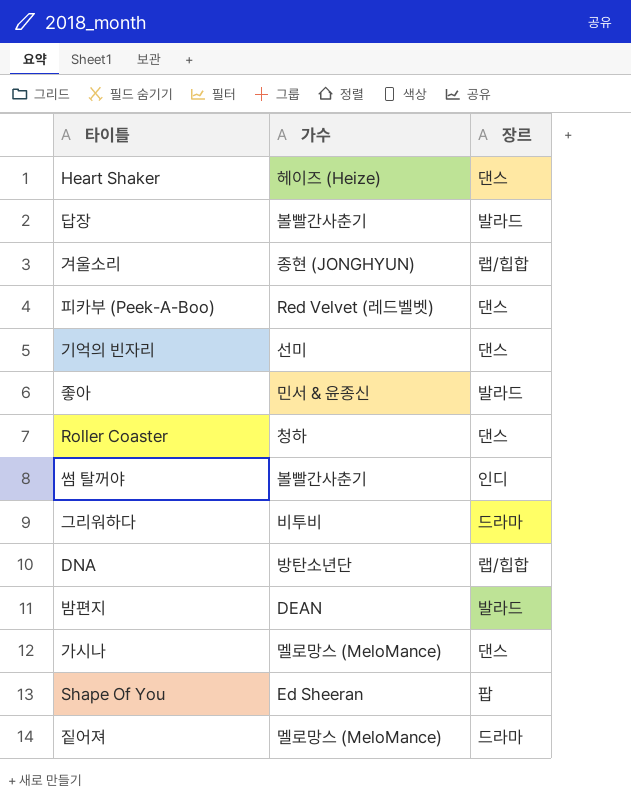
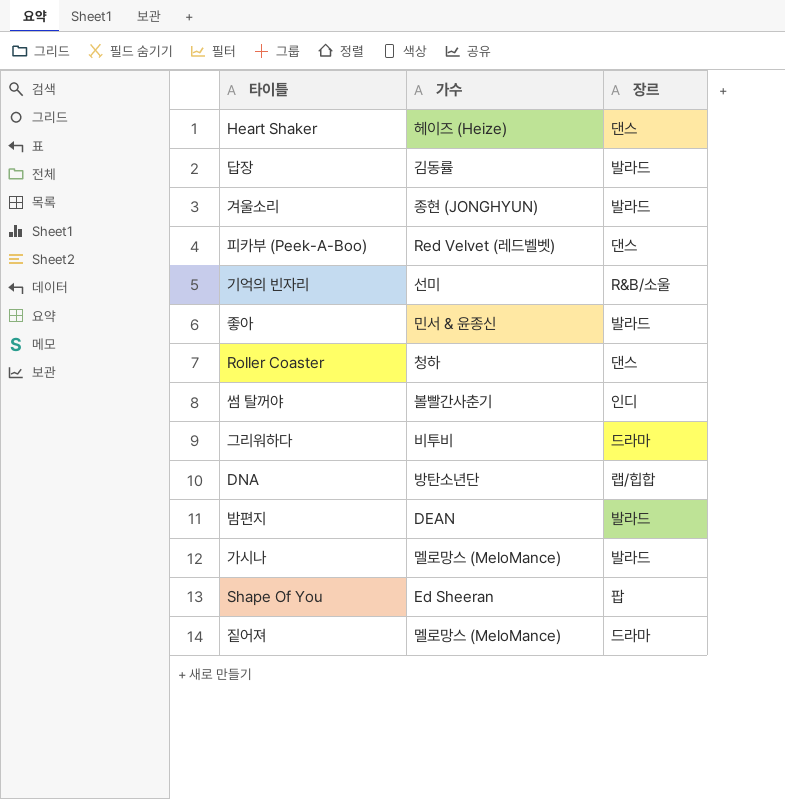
답장 | 가수: 볼빨간사춘기 -> 김동률
겨울소리 | 장르: 랩/힙합 -> 발라드
기억의 빈자리 | 장르: 댄스 -> R&B/소울
가시나 | 장르: 댄스 -> 발라드

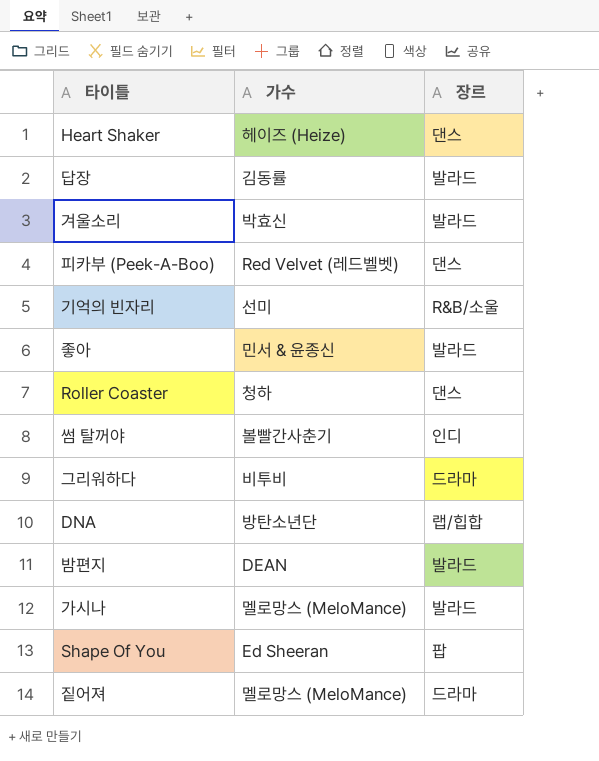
겨울소리 | 가수: 종현 (JONGHYUN) -> 박효신

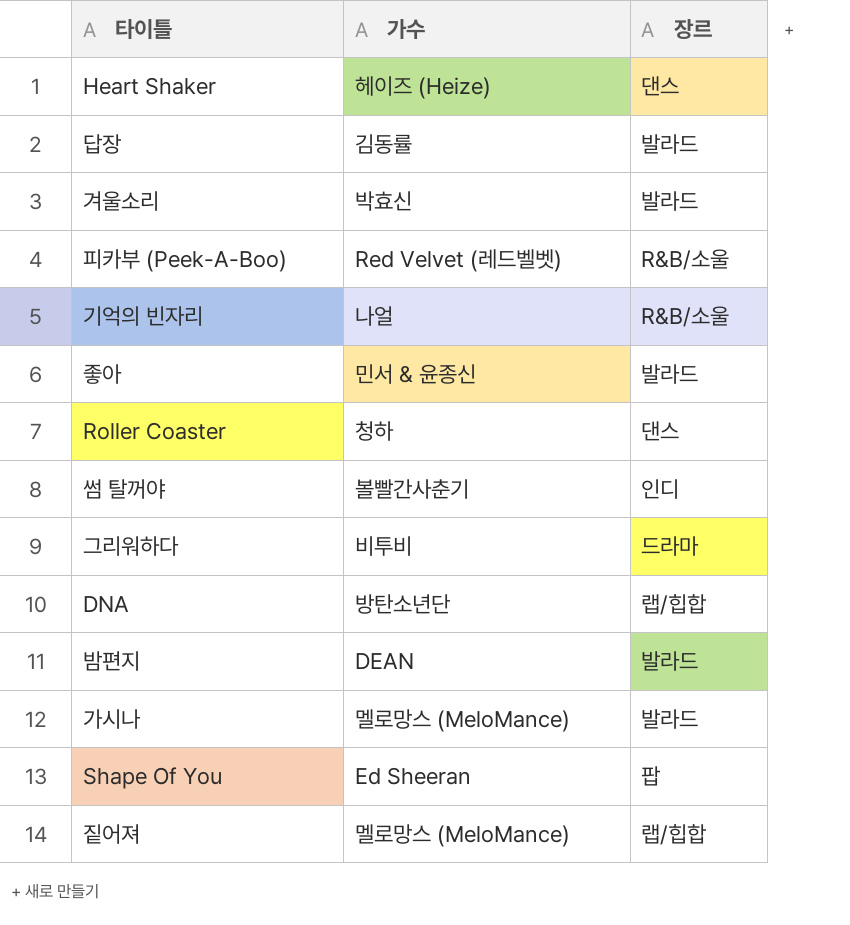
피카부 (Peek-A-Boo) | 장르: 댄스 -> R&B/소울
기억의 빈자리 | 가수: 선미 -> 나얼
짙어져 | 장르: 드라마 -> 랩/힙합

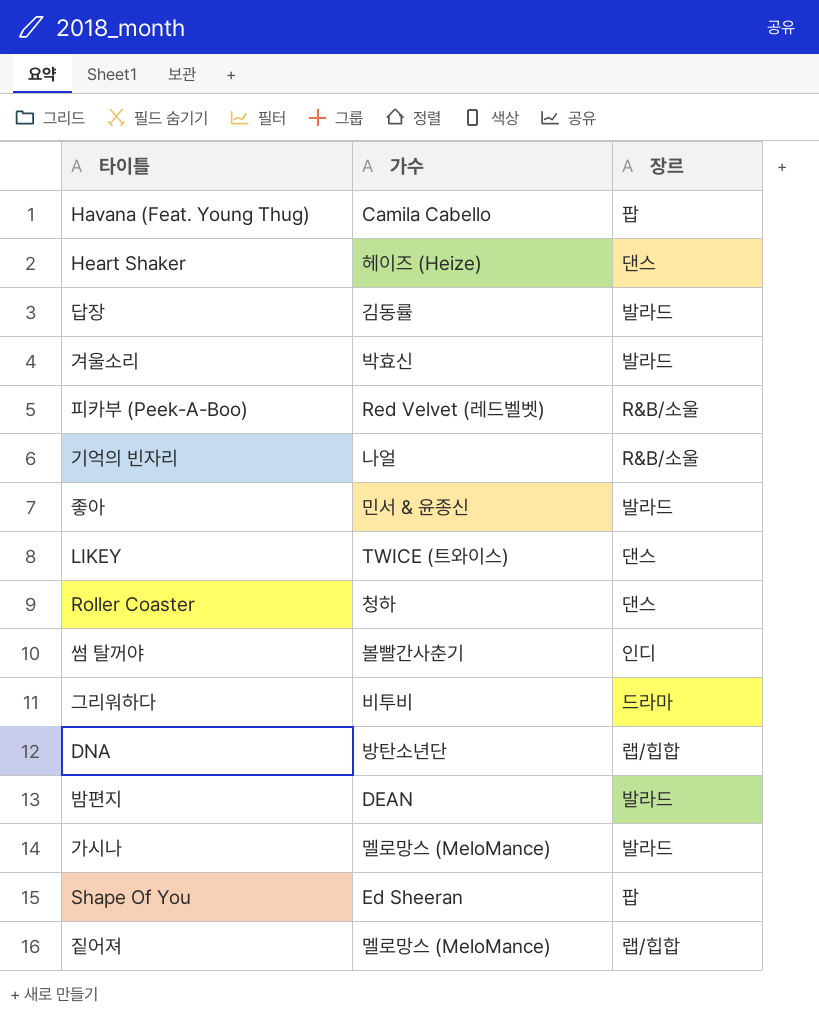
row Havana (Feat. Young Thug): none -> Camila Cabello | 팝
row LIKEY: none -> TWICE (트와이스) | 댄스

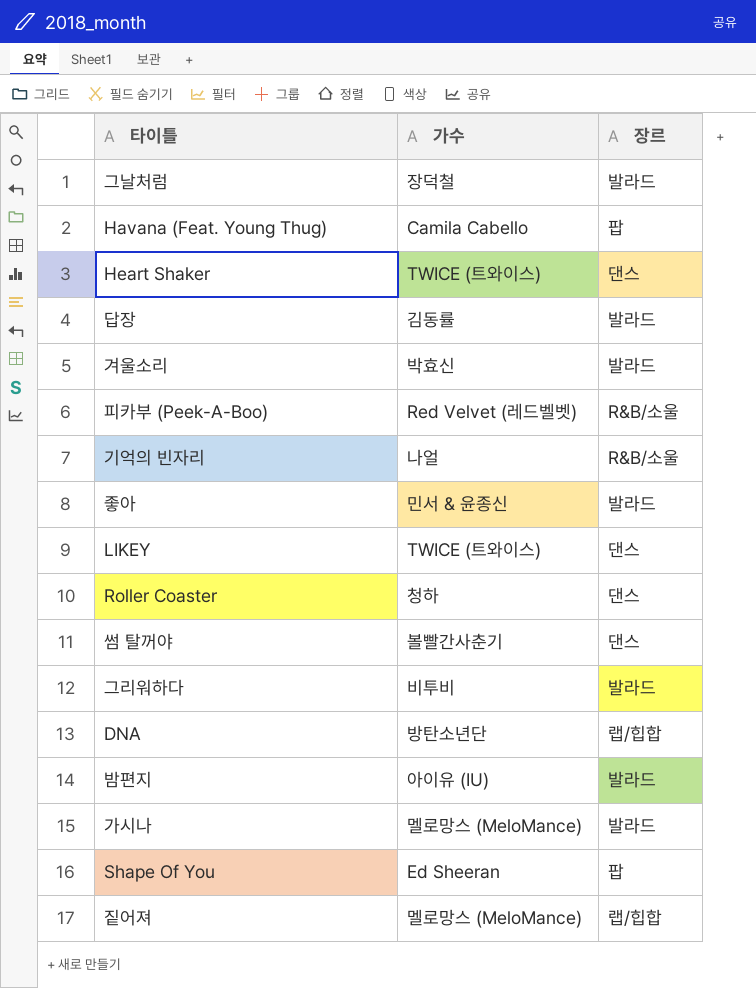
row 그날처럼: none -> 장덕철 | 발라드
Heart Shaker | 가수: 헤이즈 (Heize) -> TWICE (트와이스)
썸 탈꺼야 | 장르: 인디 -> 댄스
그리워하다 | 장르: 드라마 -> 발라드
밤편지 | 가수: DEAN -> 아이유 (IU)

